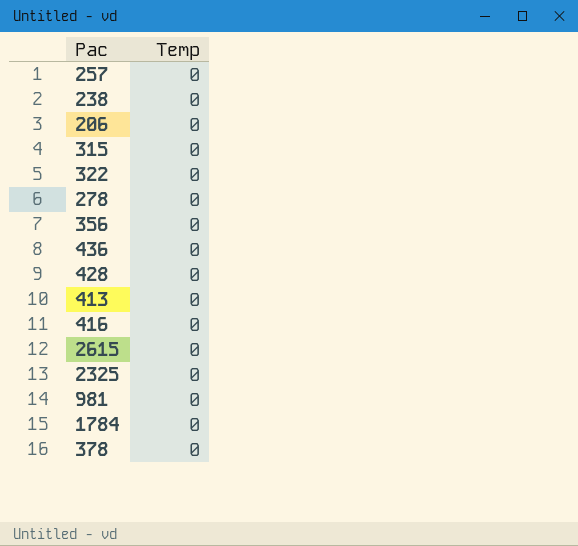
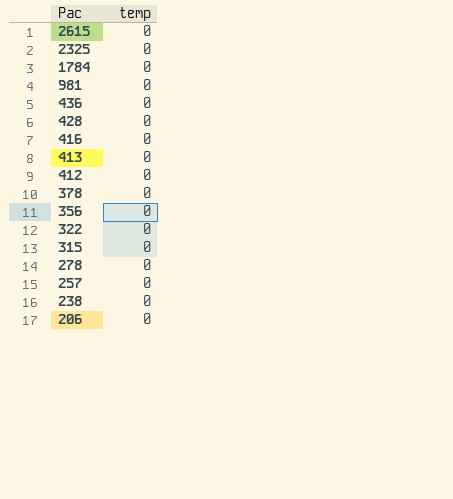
row order: none -> Pac descending
column name: Temp -> temp
row 412: none -> 0

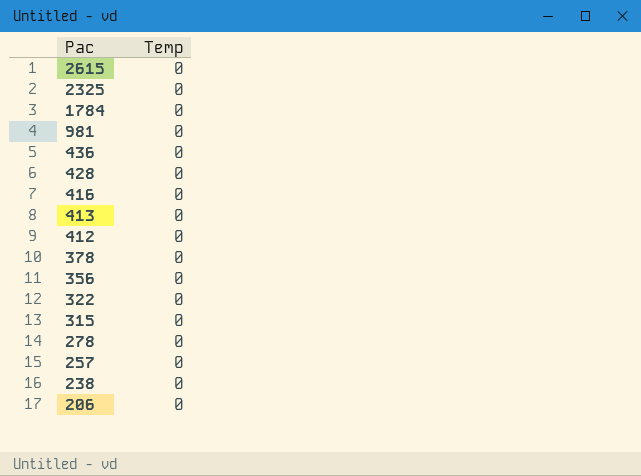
column name: temp -> Temp

